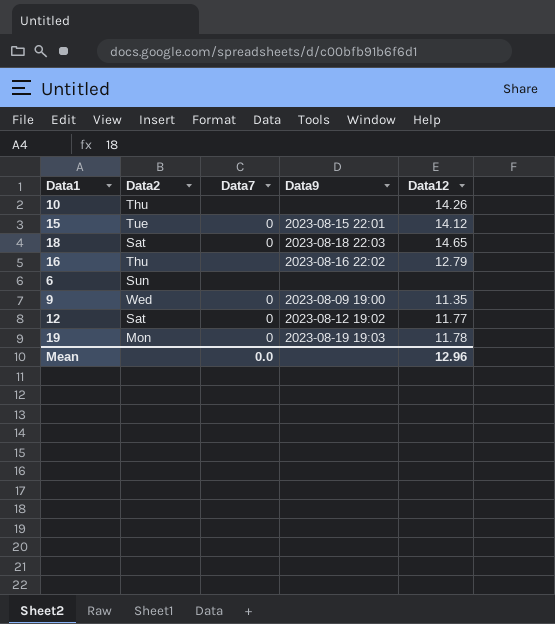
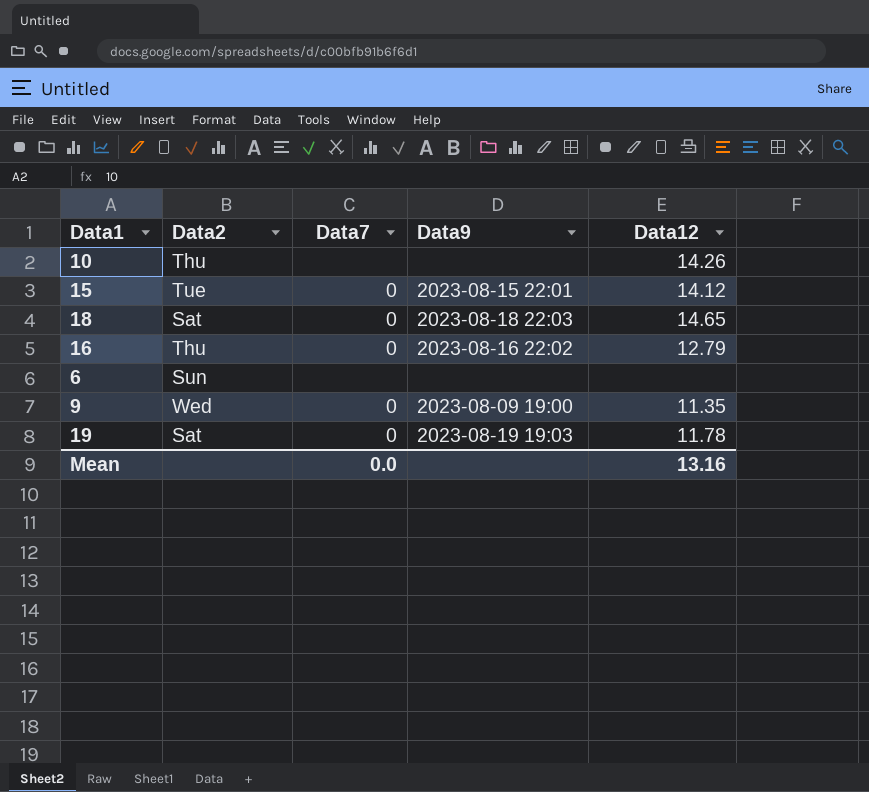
row 12: Sat | 0 | 2023-08-12 19:02 | 11.77 -> none
16 | Data7: none -> 0
19 | Data2: Mon -> Sat
Mean | Data12: 12.96 -> 13.16

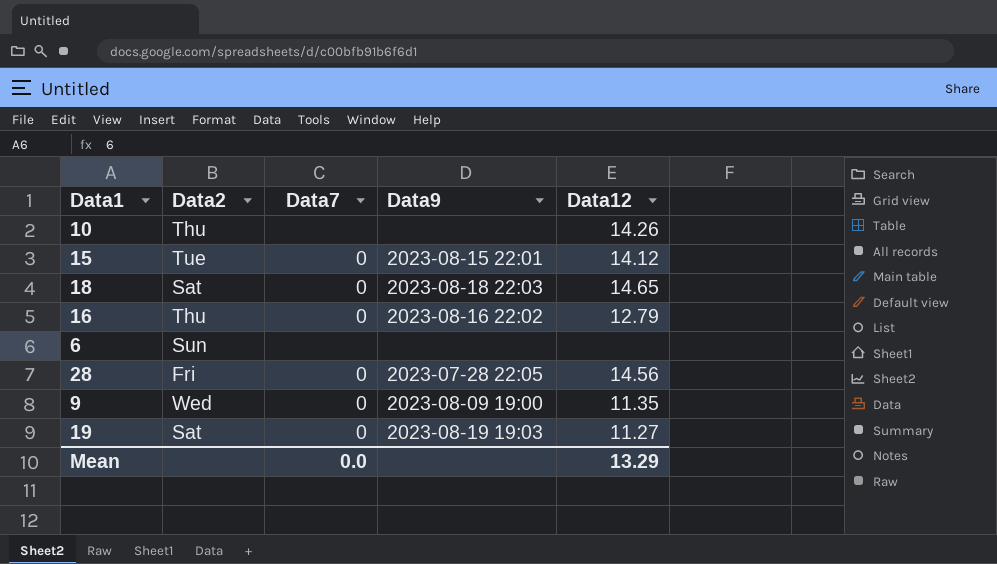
row 28: none -> Fri | 0 | 2023-07-28 22:05 | 14.56
19 | Data12: 11.78 -> 11.27
Mean | Data12: 13.16 -> 13.29

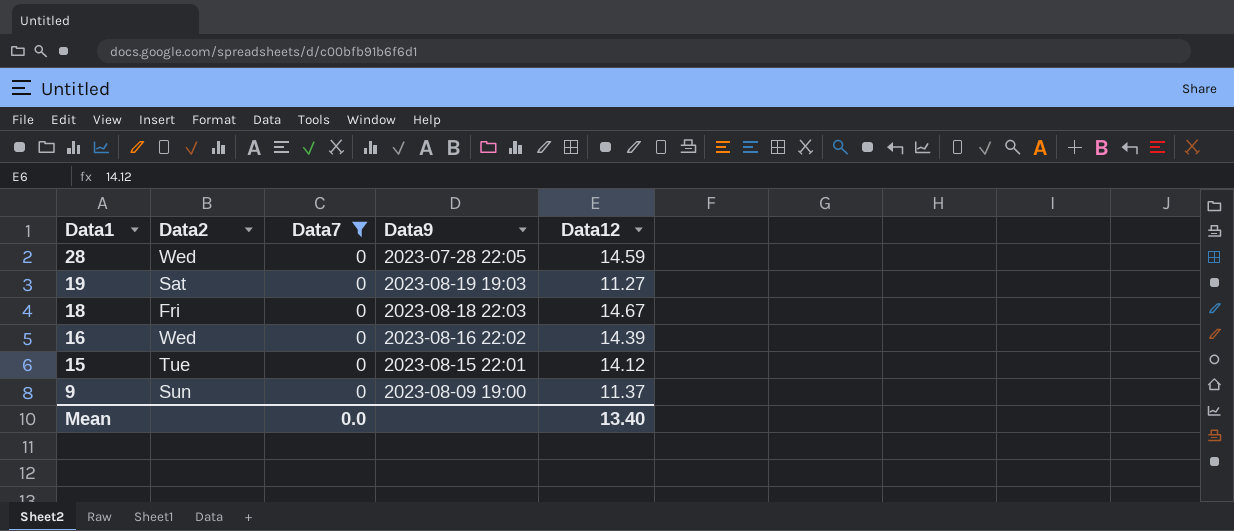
filter: none -> Data7 = 0
row order: none -> Data1 descending
28 | Data2: Fri -> Wed
28 | Data12: 14.56 -> 14.59
18 | Data2: Sat -> Fri
18 | Data12: 14.65 -> 14.67
16 | Data2: Thu -> Wed
16 | Data12: 12.79 -> 14.39
9 | Data2: Wed -> Sun
9 | Data12: 11.35 -> 11.37
Mean | Data12: 13.29 -> 13.40

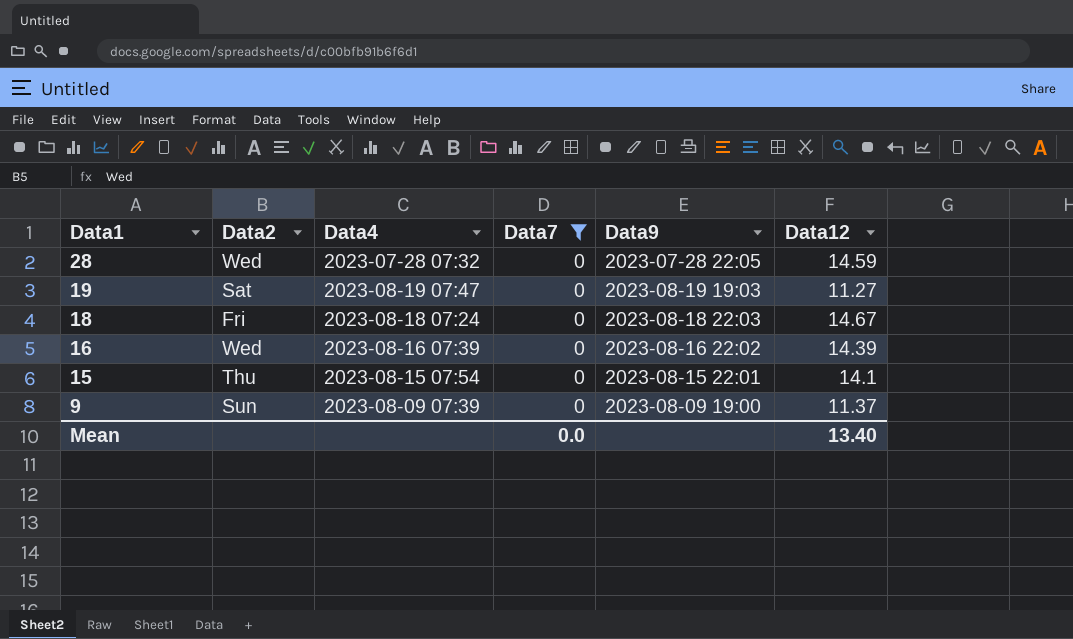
column Data4 | position: none -> 3
15 | Data2: Tue -> Thu
15 | Data12: 14.12 -> 14.1

